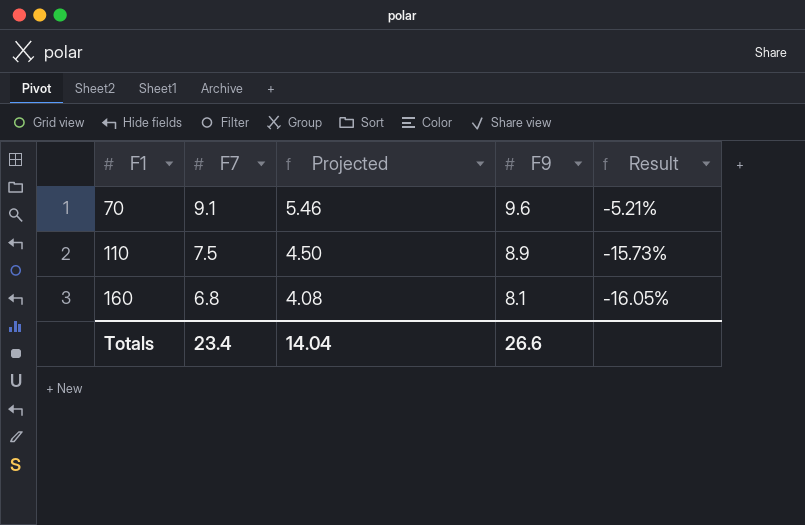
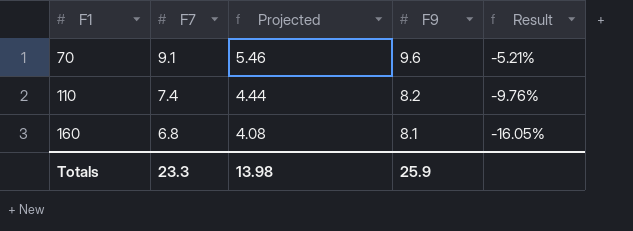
110 | F7: 7.5 -> 7.4
110 | Projected: 4.50 -> 4.44
110 | F9: 8.9 -> 8.2
110 | Result: -15.73% -> -9.76%
Totals | F7: 23.4 -> 23.3
Totals | Projected: 14.04 -> 13.98
Totals | F9: 26.6 -> 25.9

